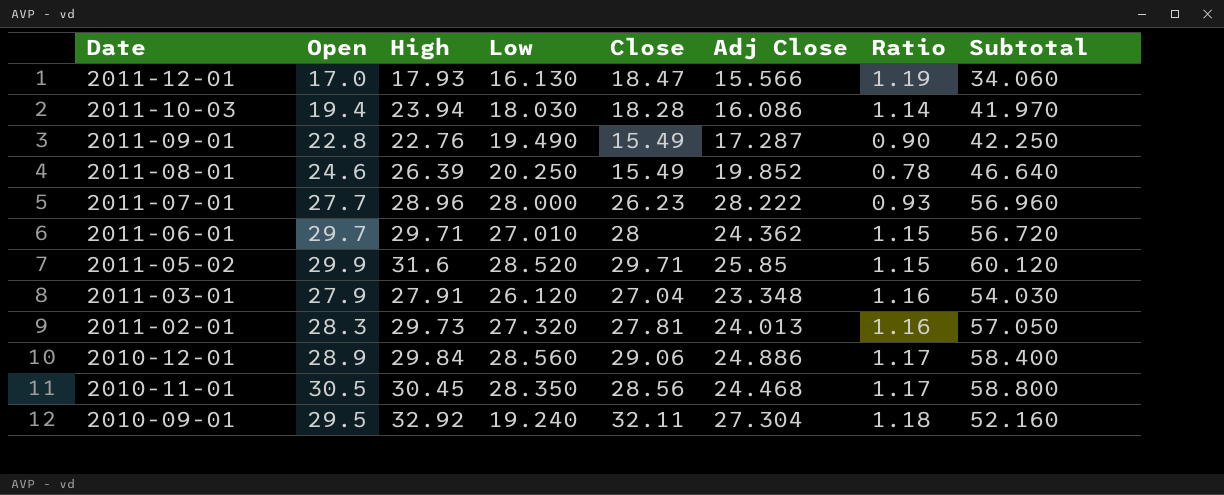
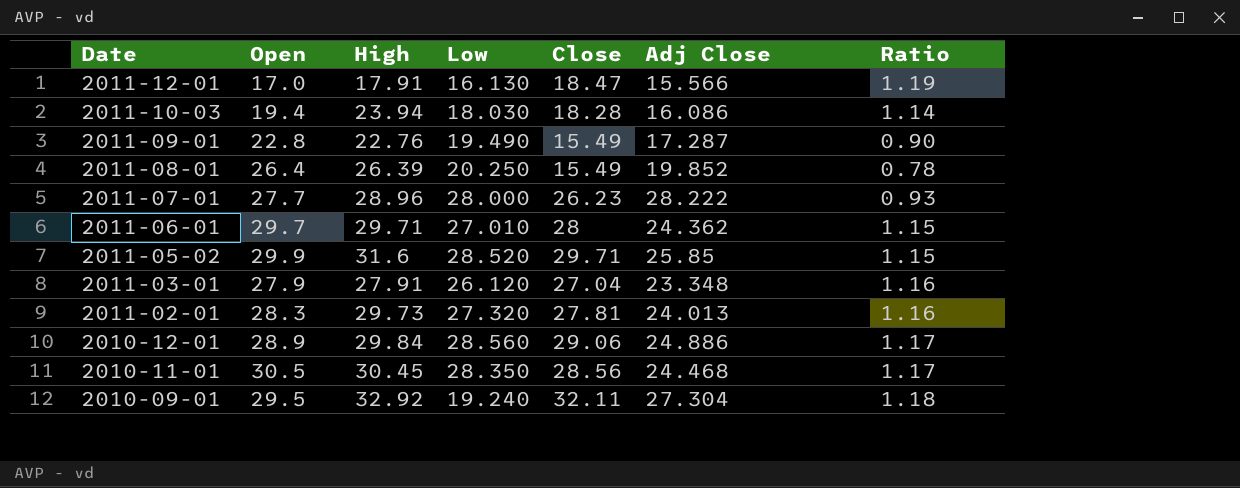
column Subtotal | formula: [High] + [Low] -> none
2011-12-01 | High: 17.93 -> 17.91
2011-08-01 | Open: 24.6 -> 26.4

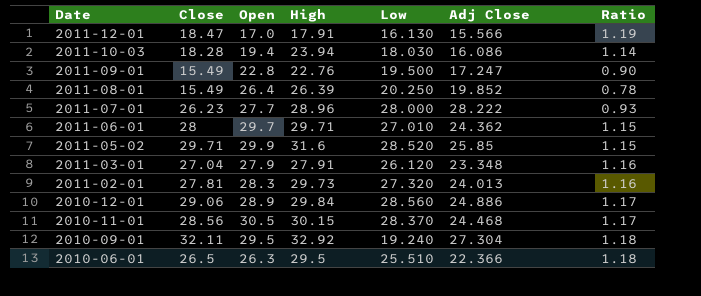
column Close | position: 5 -> 2
2011-09-01 | Low: 19.490 -> 19.500
2011-09-01 | Adj Close: 17.287 -> 17.247
2010-11-01 | High: 30.45 -> 30.15
2010-11-01 | Low: 28.350 -> 28.370
row 2010-06-01: none -> 26.5 | 26.3 | 29.5 | 25.510 | 22.366 | 1.18

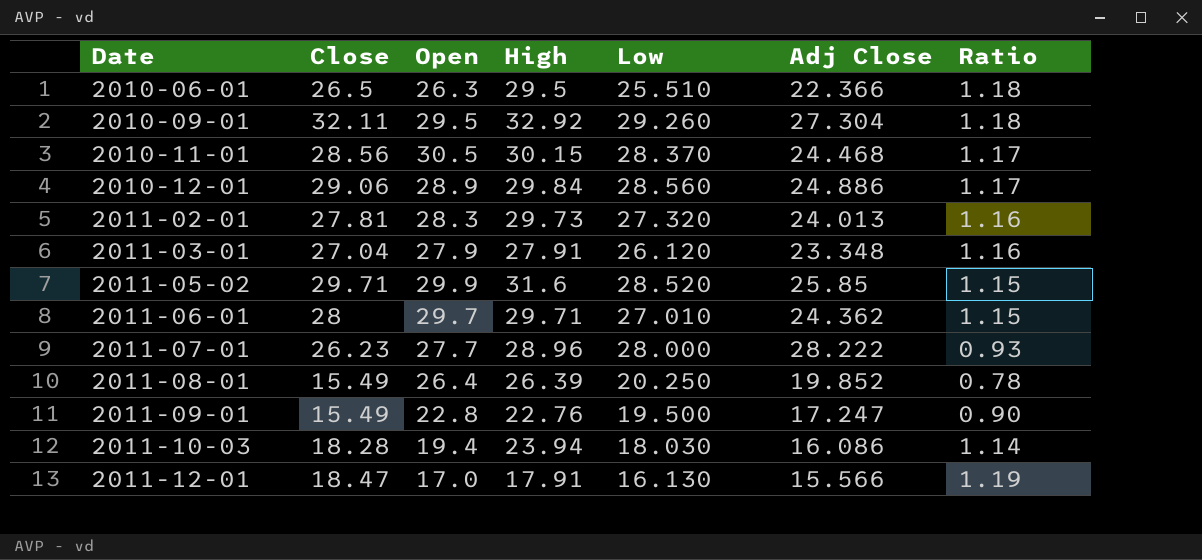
row order: Date descending -> Date ascending
2010-09-01 | Low: 19.240 -> 29.260

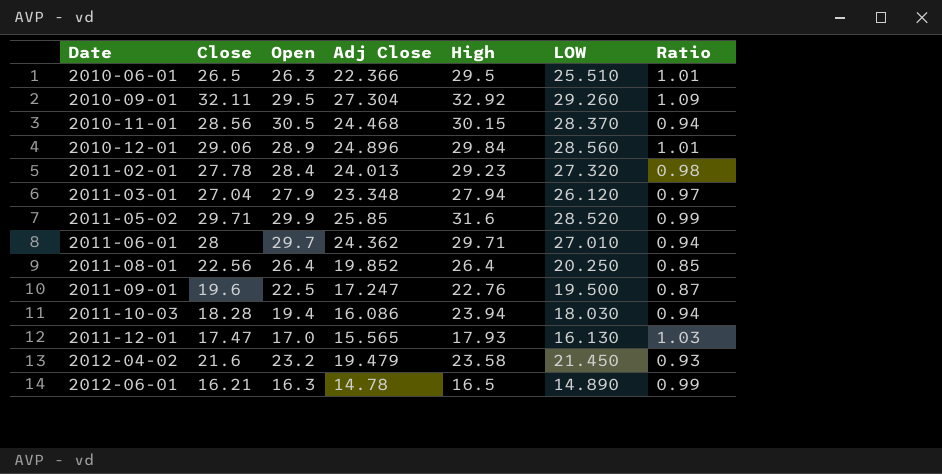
column Adj Close | position: 6 -> 4
column name: Low -> LOW
column Ratio | formula: [Close] / [Adj Close] -> [Close] / [Open]
row 2011-07-01: 26.23 | 27.7 | 28.96 | 28.000 | 28.222 | 0.93 -> none
2010-12-01 | Adj Close: 24.886 -> 24.896
2011-02-01 | Close: 27.81 -> 27.78
2011-02-01 | Open: 28.3 -> 28.4
2011-02-01 | High: 29.73 -> 29.23
2011-03-01 | High: 27.91 -> 27.94
2011-08-01 | Close: 15.49 -> 22.56
2011-08-01 | High: 26.39 -> 26.4
2011-09-01 | Close: 15.49 -> 19.6
2011-09-01 | Open: 22.8 -> 22.5
2011-12-01 | Close: 18.47 -> 17.47
2011-12-01 | Adj Close: 15.566 -> 15.565
2011-12-01 | High: 17.91 -> 17.93
row 2012-04-02: none -> 21.6 | 23.2 | 19.479 | 23.58 | 21.450 | 0.93
row 2012-06-01: none -> 16.21 | 16.3 | 14.78 | 16.5 | 14.890 | 0.99

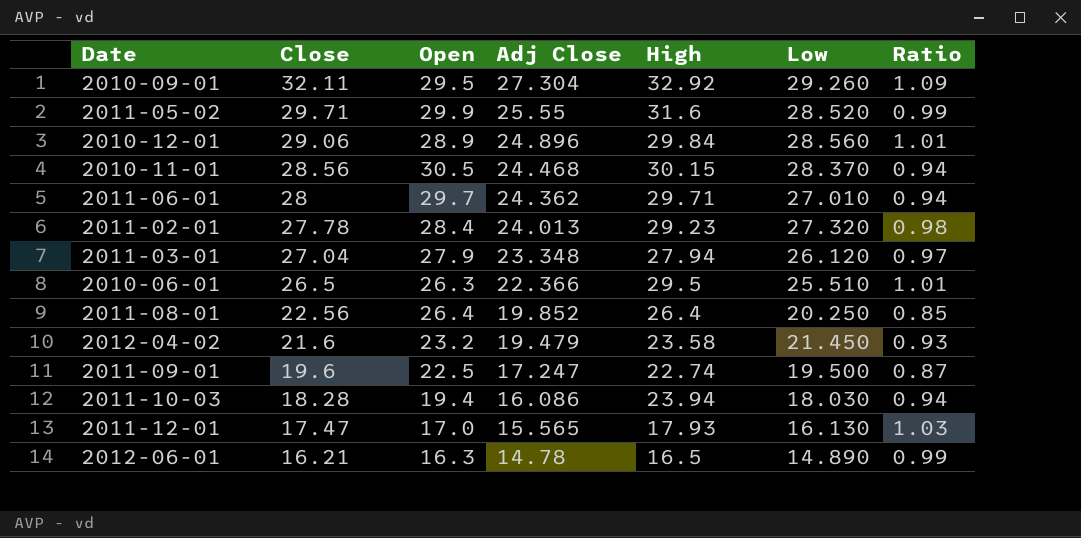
row order: Date ascending -> Close descending
column name: LOW -> Low
2011-05-02 | Adj Close: 25.85 -> 25.55
2011-09-01 | High: 22.76 -> 22.74

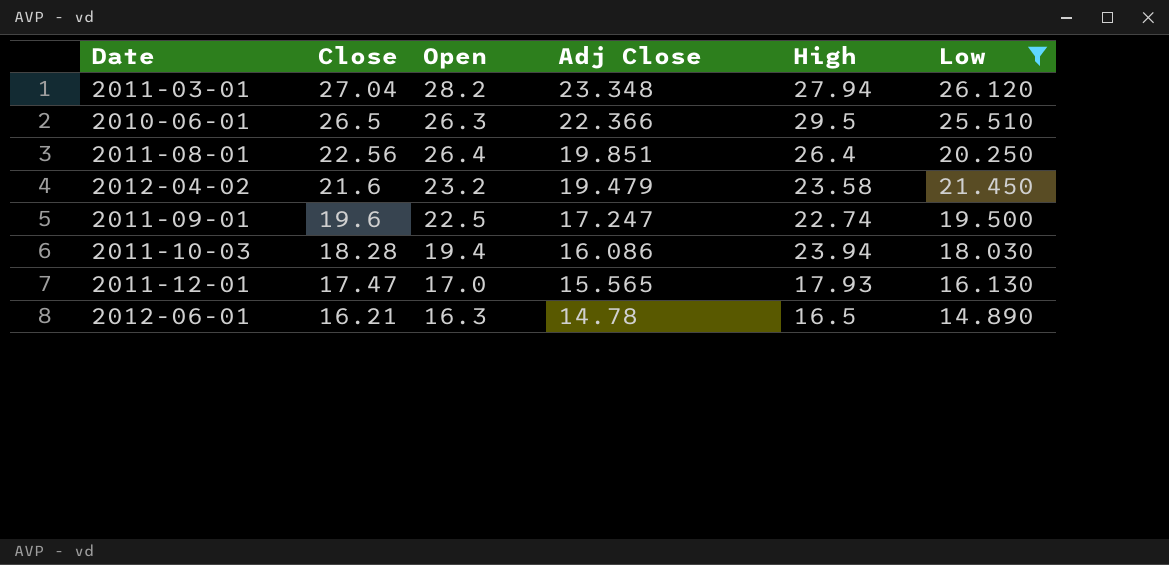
filter: none -> Low <= 26.120
column Ratio | formula: [Close] / [Open] -> none
2011-03-01 | Open: 27.9 -> 28.2
2011-08-01 | Adj Close: 19.852 -> 19.851

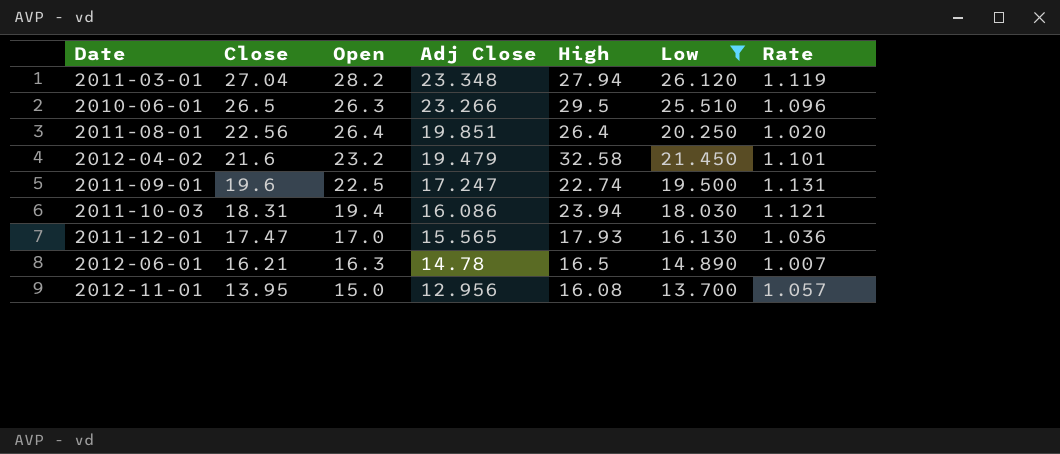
column Rate | formula: none -> [Low] / [Adj Close]
2010-06-01 | Adj Close: 22.366 -> 23.266
2012-04-02 | High: 23.58 -> 32.58
2011-10-03 | Close: 18.28 -> 18.31
row 2012-11-01: none -> 13.95 | 15.0 | 12.956 | 16.08 | 13.700 | 1.057

